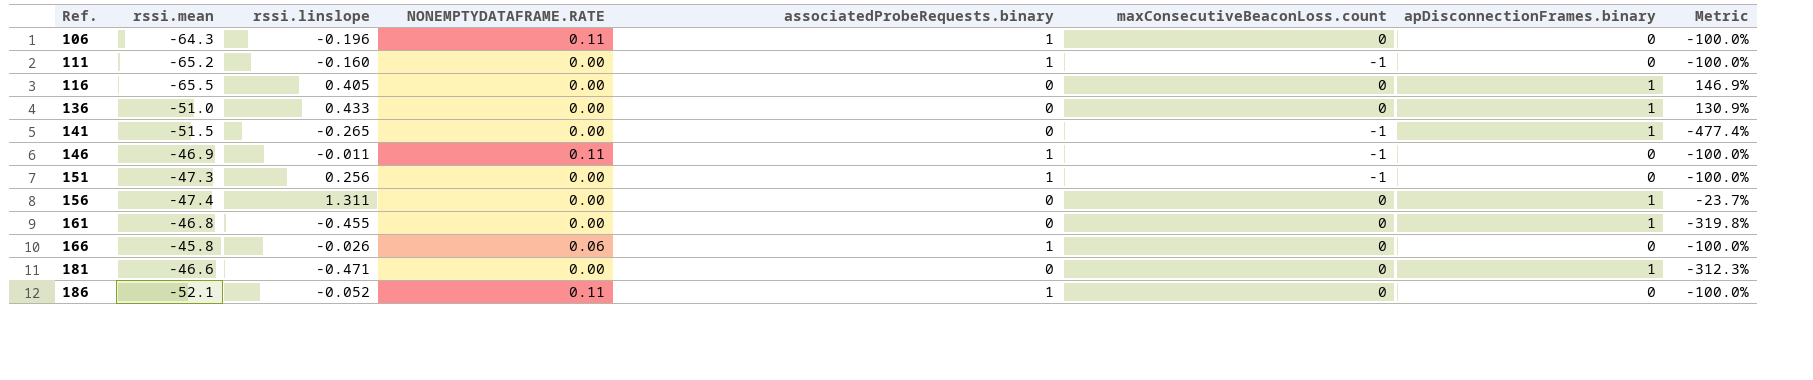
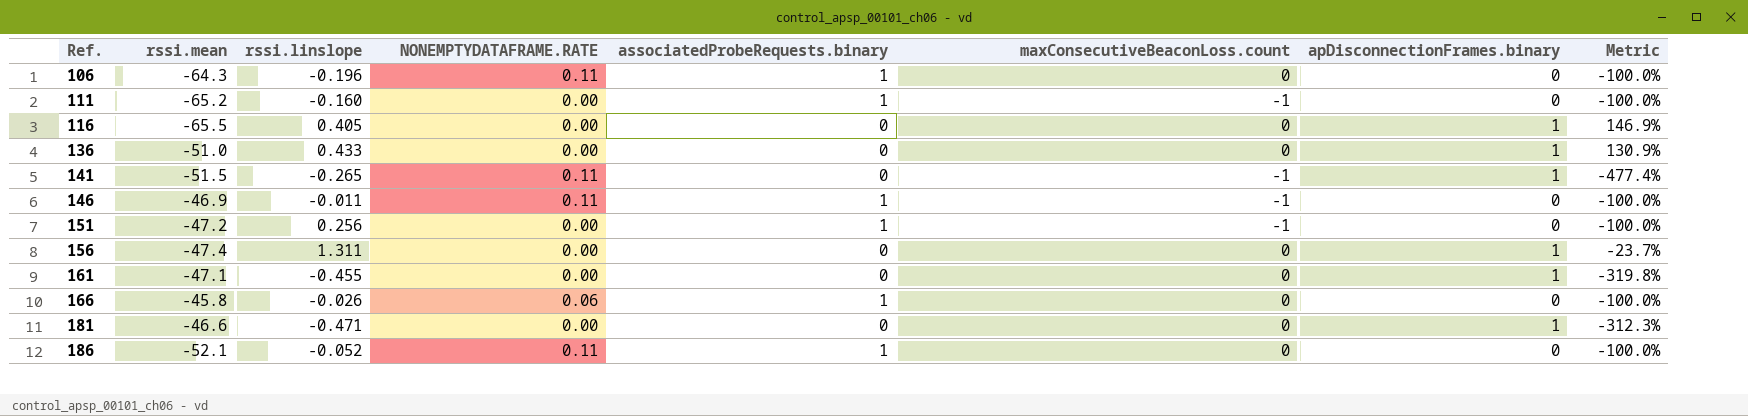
141 | NONEMPTYDATAFRAME.RATE: 0.00 -> 0.11
151 | rssi.mean: -47.3 -> -47.2
161 | rssi.mean: -46.8 -> -47.1

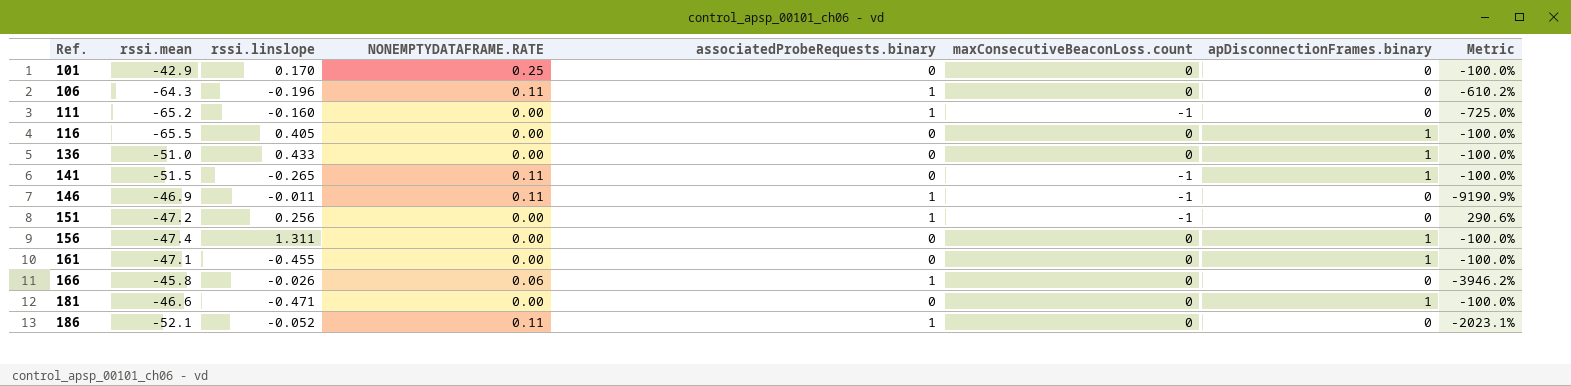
column Metric | formula: ([apDisconnectionFrames.binary] - [rssi.linslope]) / [rssi.linslope] -> ([associatedProbeRequests.binary] - [rssi.linslope]) / [rssi.linslope]
row 101: none -> -42.9 | 0.170 | 0.25 | 0 | 0 | 0 | -100.0%

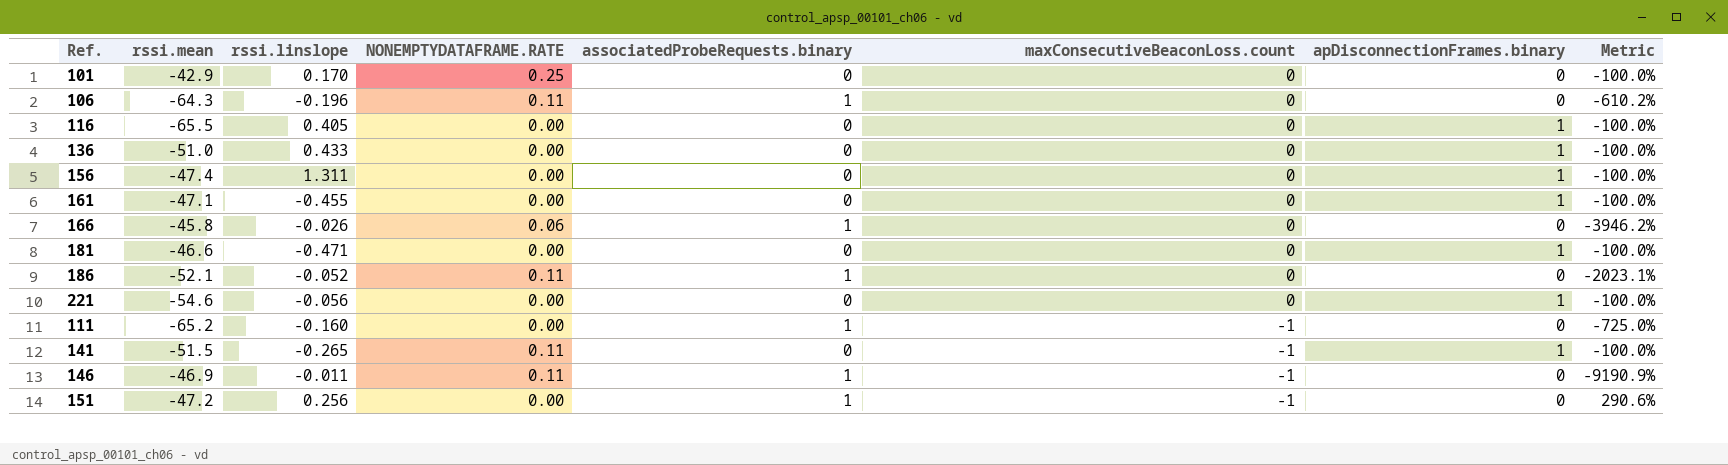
row order: Ref. ascending -> maxConsecutiveBeaconLoss.count descending
row 221: none -> -54.6 | -0.056 | 0.00 | 0 | 0 | 1 | -100.0%

